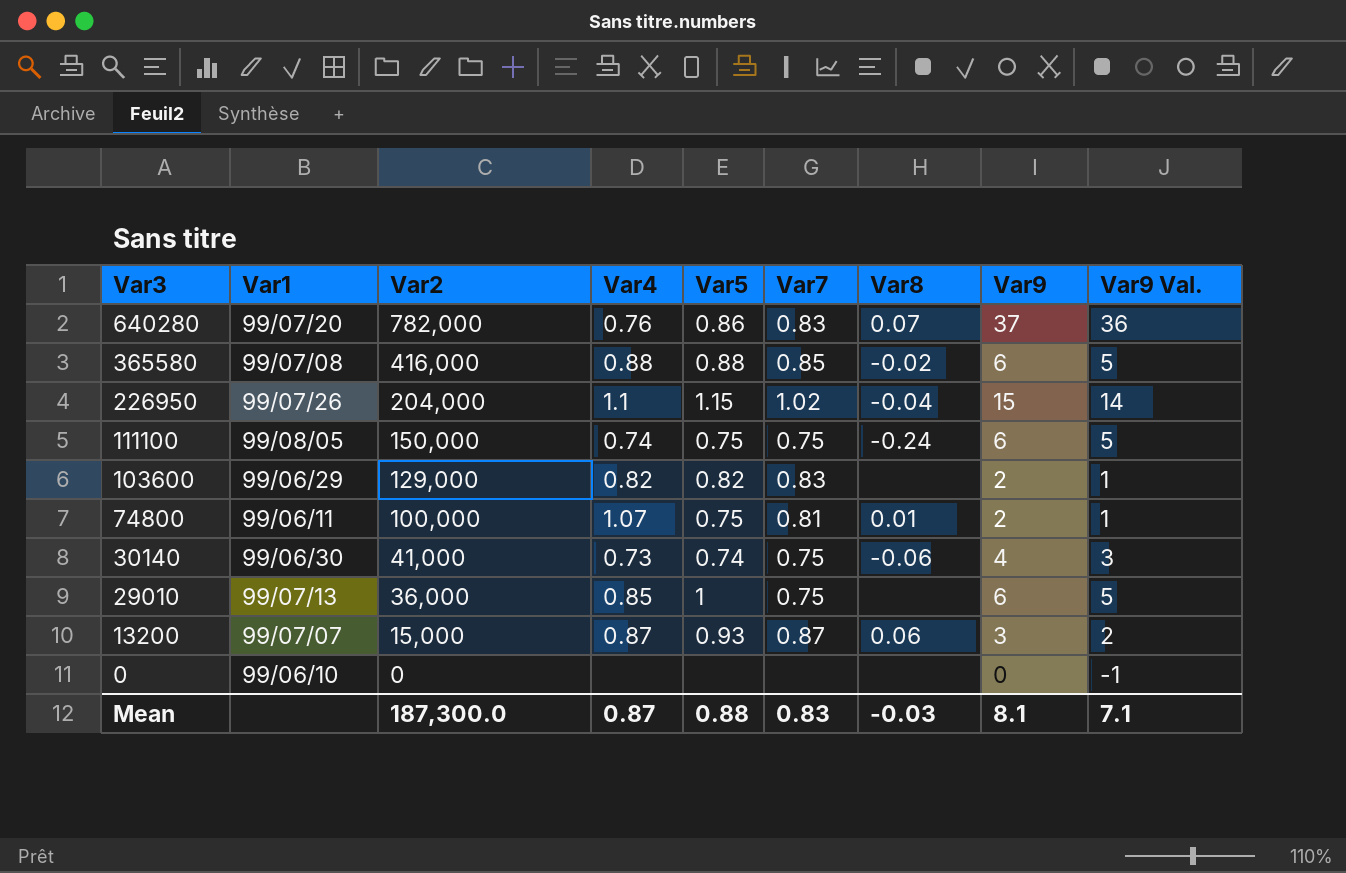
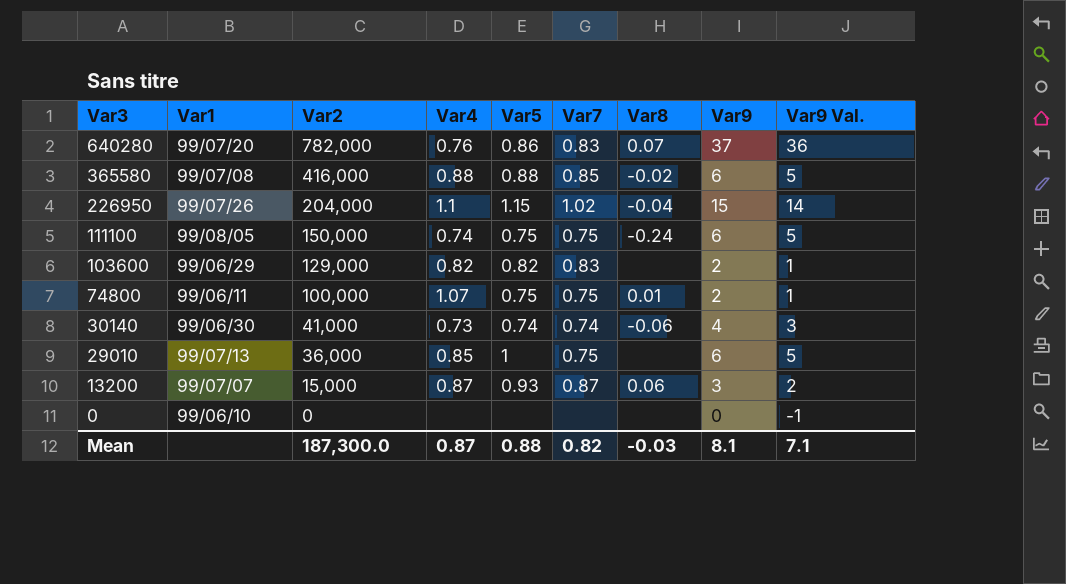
74800 | Var7: 0.81 -> 0.75
30140 | Var7: 0.75 -> 0.74
Mean | Var7: 0.83 -> 0.82

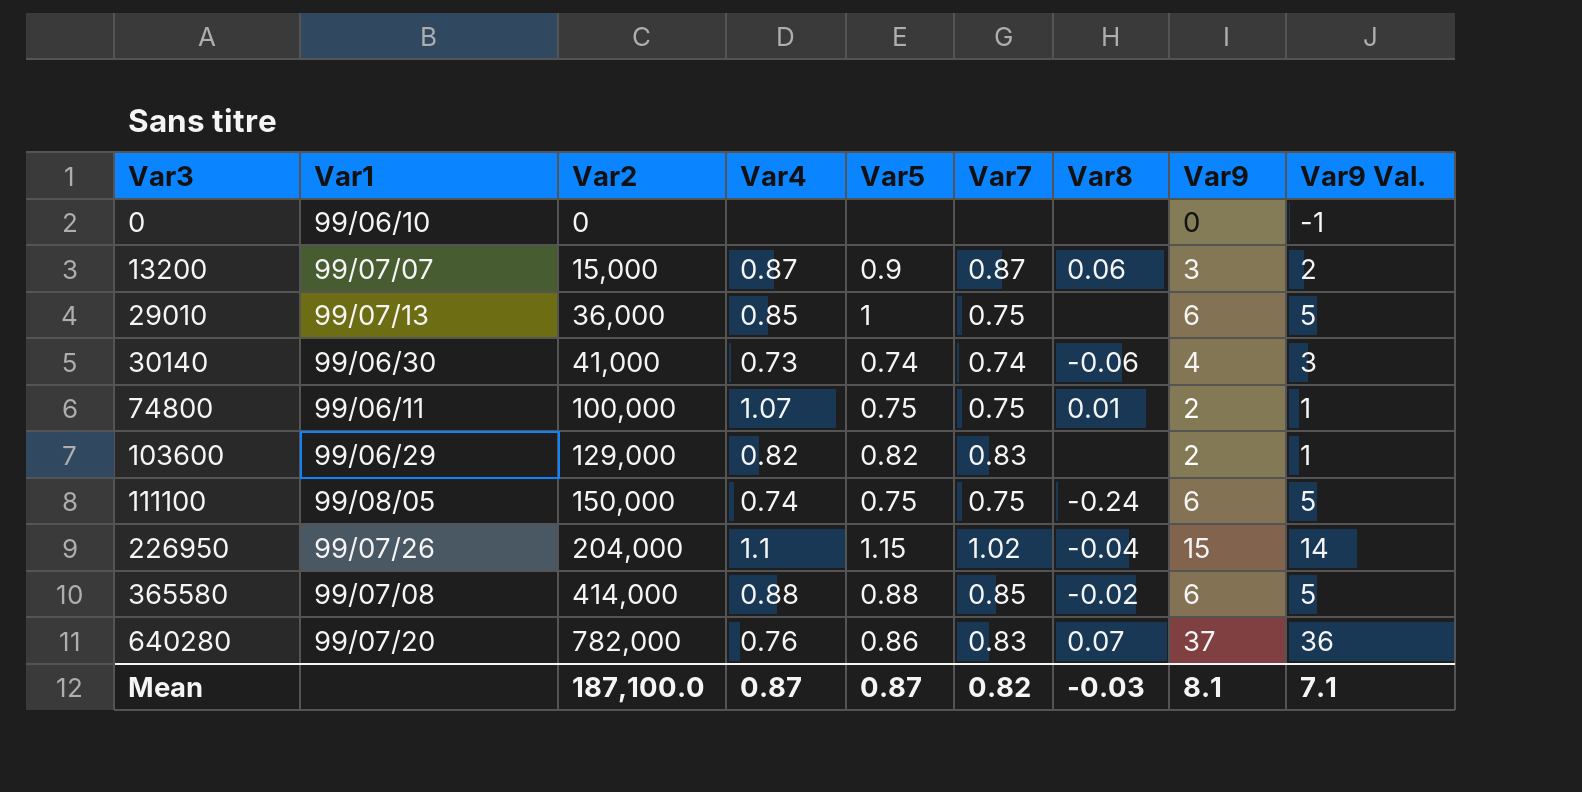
row order: Var3 descending -> Var3 ascending
13200 | Var5: 0.93 -> 0.9
365580 | Var2: 416,000 -> 414,000
Mean | Var2: 187,300.0 -> 187,100.0
Mean | Var5: 0.88 -> 0.87

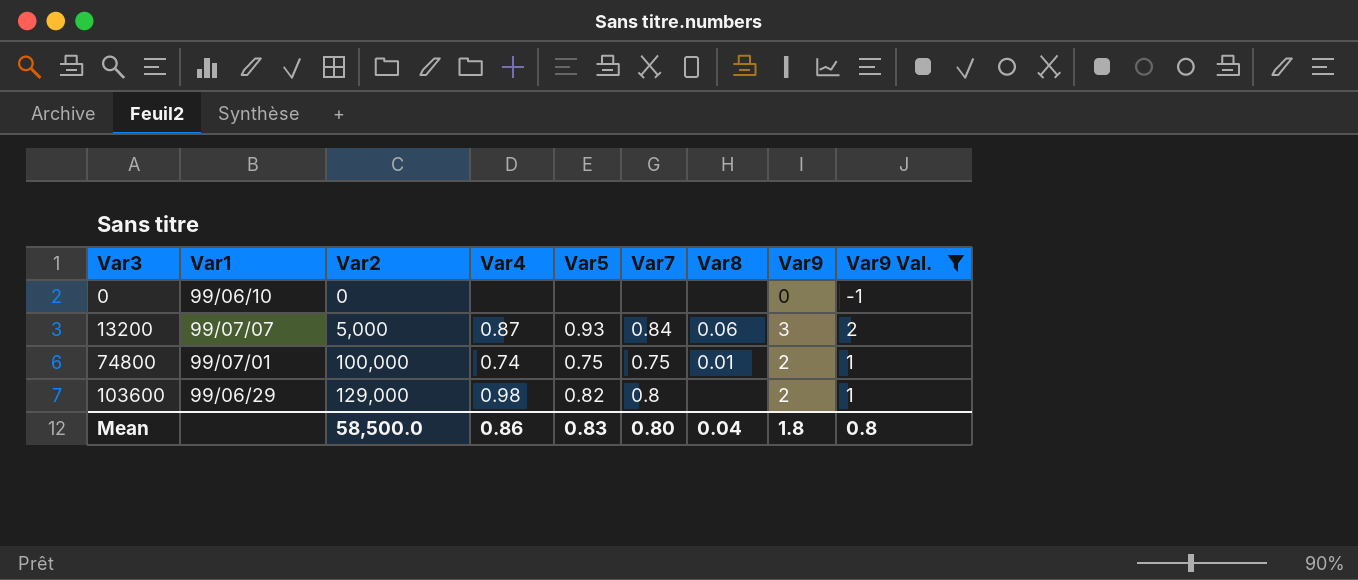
filter: none -> Var9 Val. <= 2
13200 | Var2: 15,000 -> 5,000
13200 | Var5: 0.9 -> 0.93
13200 | Var7: 0.87 -> 0.84
74800 | Var1: 99/06/11 -> 99/07/01
74800 | Var4: 1.07 -> 0.74
103600 | Var4: 0.82 -> 0.98
103600 | Var7: 0.83 -> 0.8
Mean | Var2: 187,100.0 -> 58,500.0
Mean | Var4: 0.87 -> 0.86
Mean | Var5: 0.87 -> 0.83
Mean | Var7: 0.82 -> 0.80
Mean | Var8: -0.03 -> 0.04
Mean | Var9: 8.1 -> 1.8
Mean | Var9 Val.: 7.1 -> 0.8

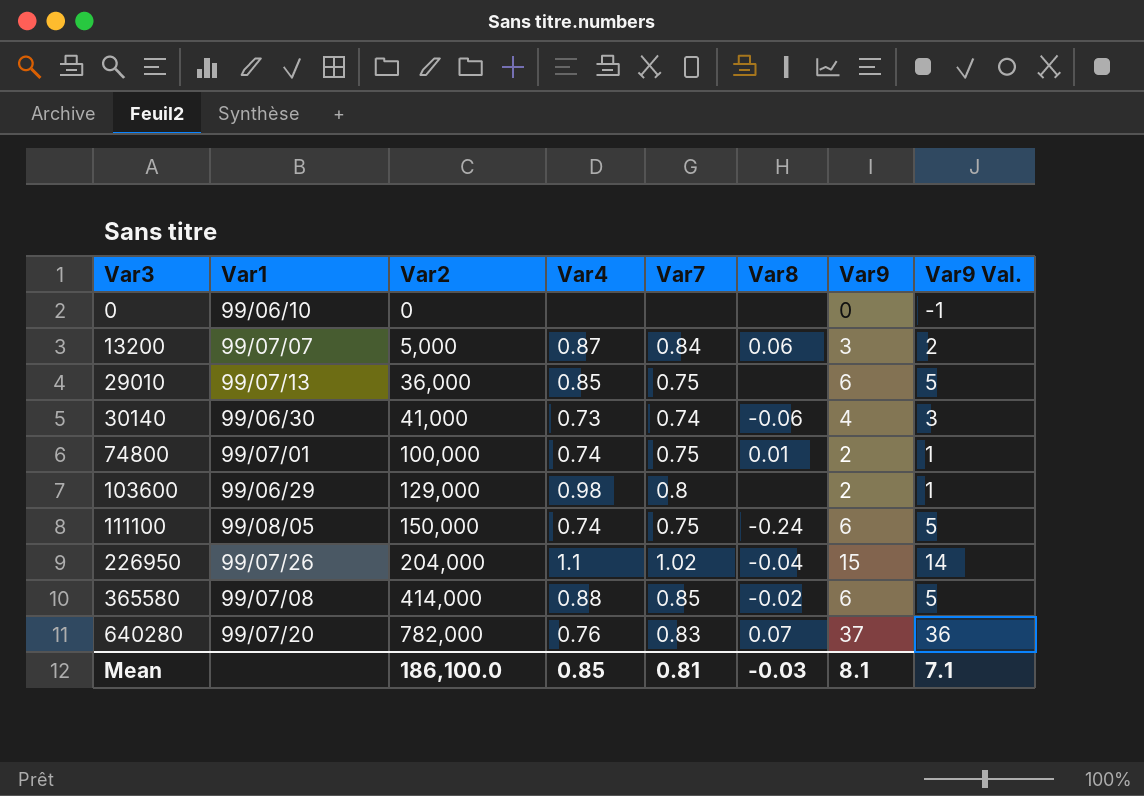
filter: Var9 Val. <= 2 -> none
column Var5 | position: 5 -> none
Mean | Var2: 58,500.0 -> 186,100.0
Mean | Var4: 0.86 -> 0.85
Mean | Var7: 0.80 -> 0.81
Mean | Var8: 0.04 -> -0.03
Mean | Var9: 1.8 -> 8.1
Mean | Var9 Val.: 0.8 -> 7.1

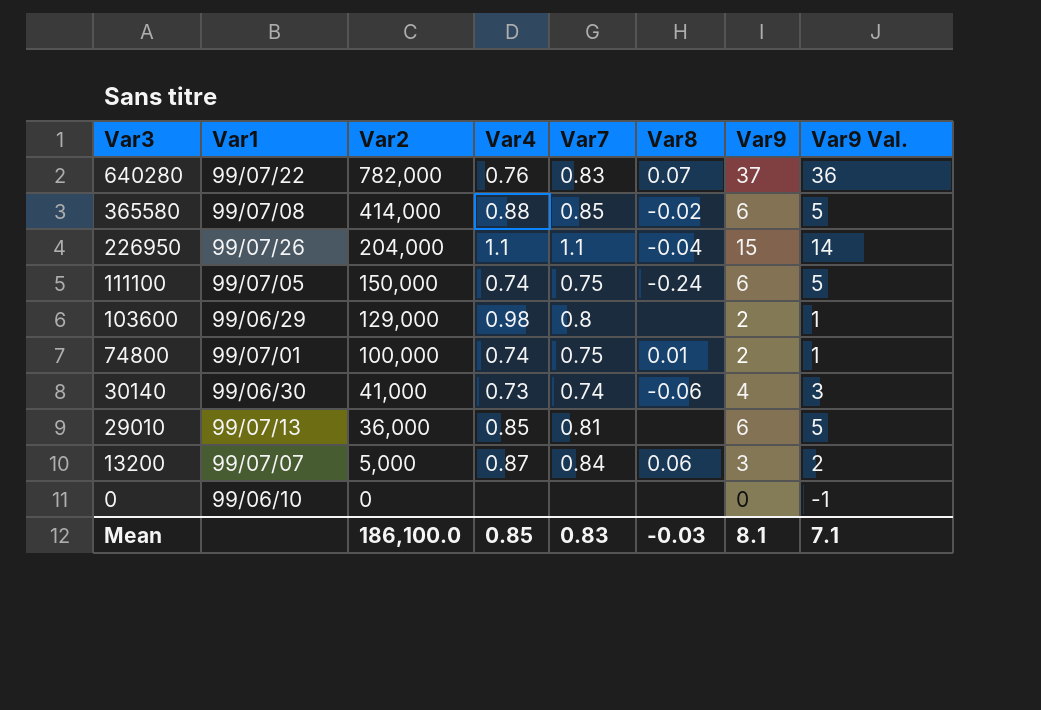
row order: Var3 ascending -> Var3 descending
640280 | Var1: 99/07/20 -> 99/07/22
226950 | Var7: 1.02 -> 1.1
111100 | Var1: 99/08/05 -> 99/07/05
29010 | Var7: 0.75 -> 0.81
Mean | Var7: 0.81 -> 0.83

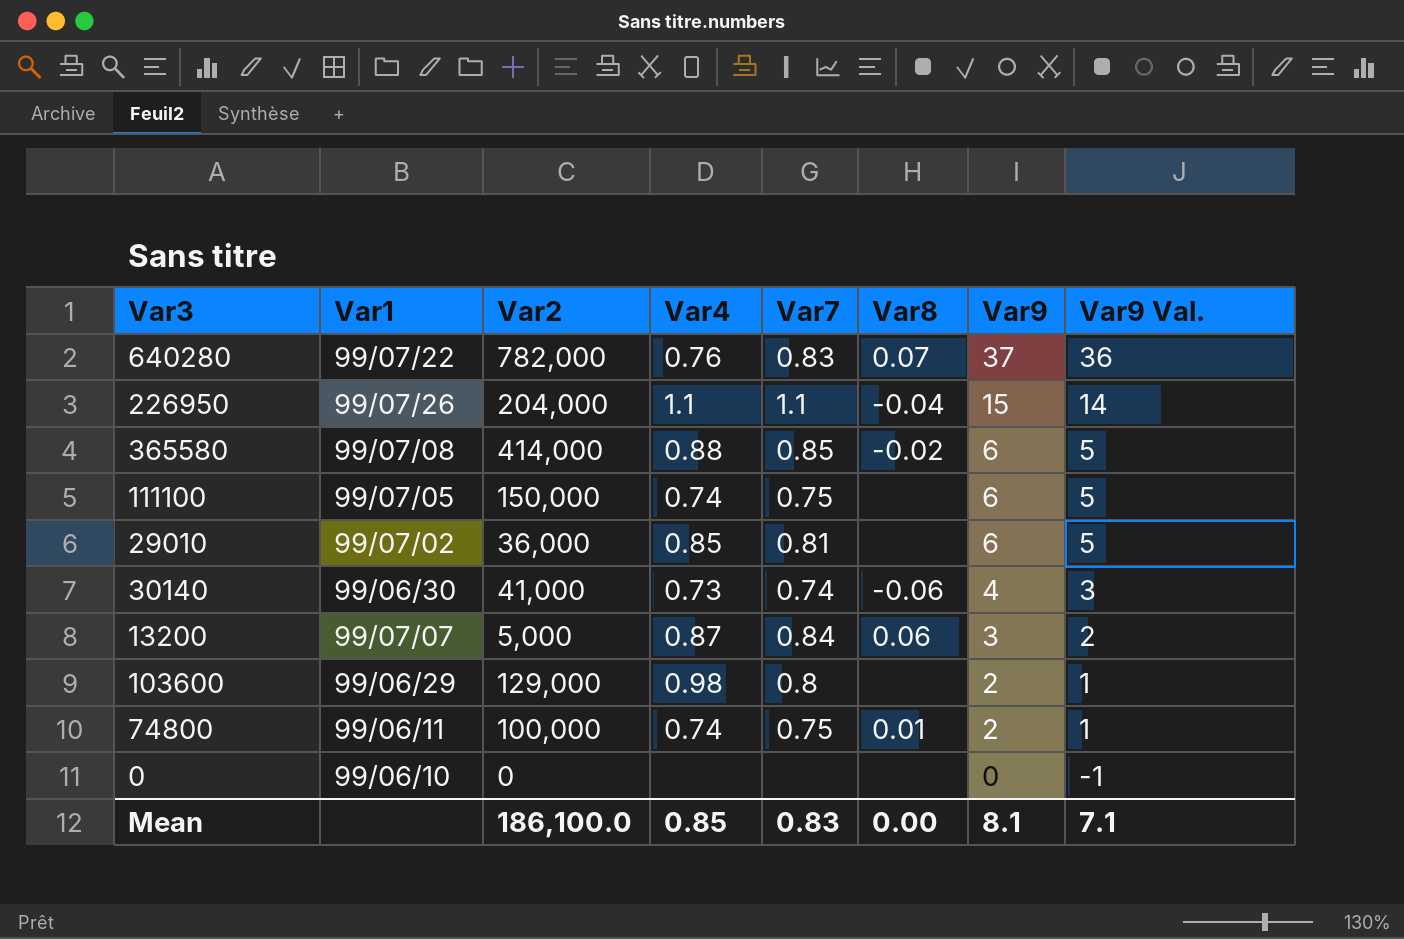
row order: Var3 descending -> Var9 descending
111100 | Var8: -0.24 -> none
29010 | Var1: 99/07/13 -> 99/07/02
74800 | Var1: 99/07/01 -> 99/06/11
Mean | Var8: -0.03 -> 0.00

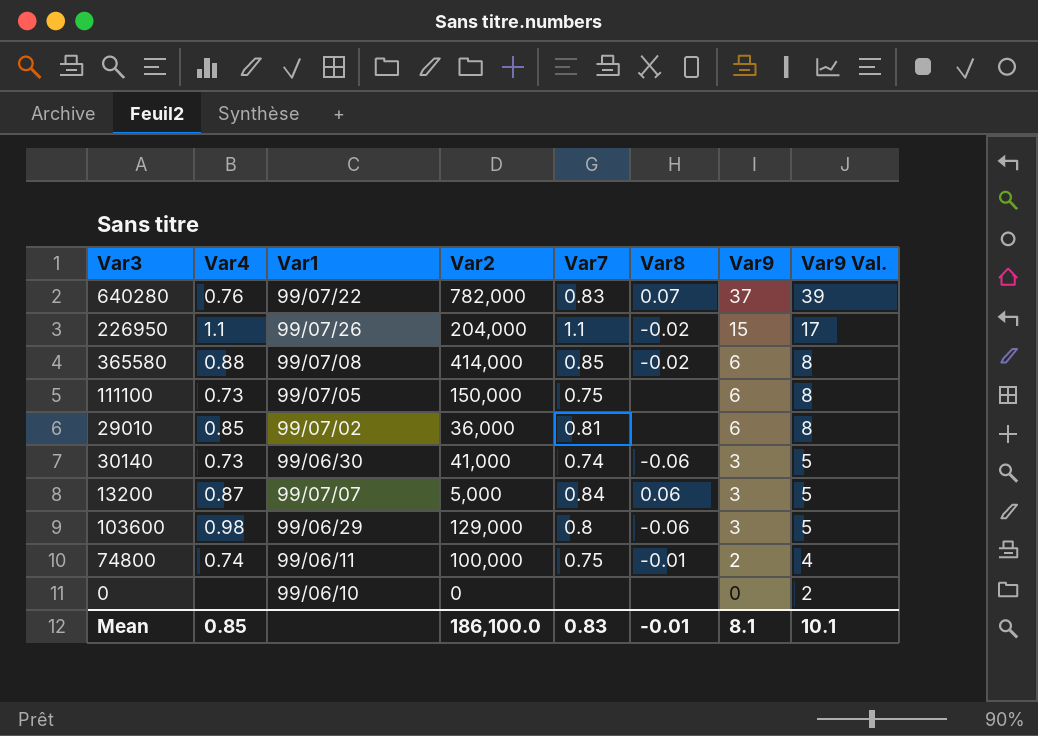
column Var4 | position: 4 -> 2
column Var9 Val. | formula: [Var9] - 1 -> [Var9] + 2
226950 | Var8: -0.04 -> -0.02
111100 | Var4: 0.74 -> 0.73
30140 | Var9: 4 -> 3
103600 | Var8: none -> -0.06
103600 | Var9: 2 -> 3
74800 | Var8: 0.01 -> -0.01
Mean | Var8: 0.00 -> -0.01
Mean | Var9 Val.: 7.1 -> 10.1

